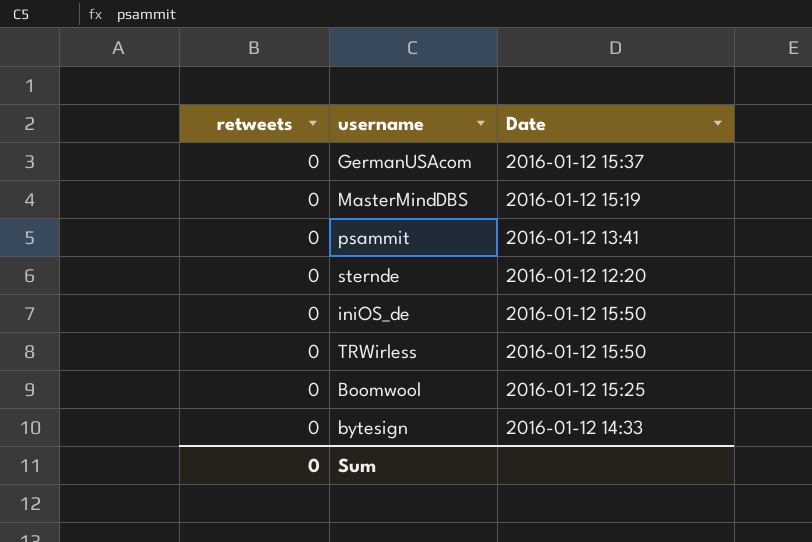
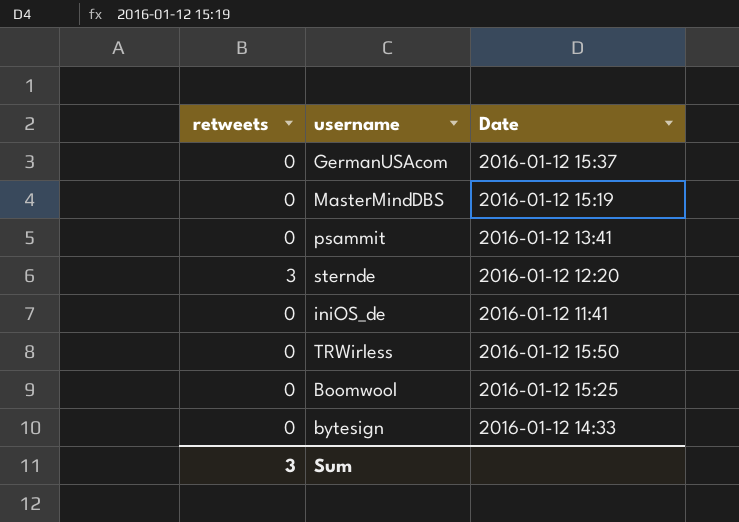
sternde | retweets: 0 -> 3
iniOS_de | Date: 2016-01-12 15:50 -> 2016-01-12 11:41
Sum | retweets: 0 -> 3

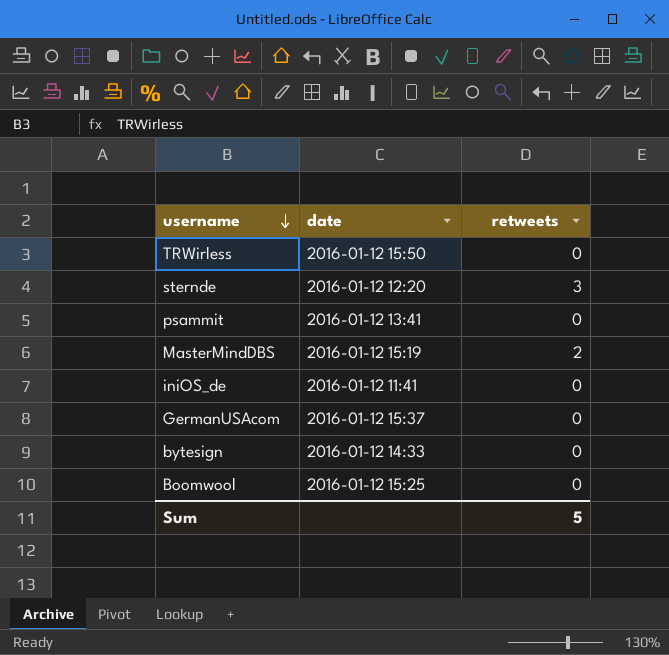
row order: none -> username descending
column name: Date -> date
column retweets | position: 1 -> 3
MasterMindDBS | retweets: 0 -> 2
Sum | retweets: 3 -> 5

